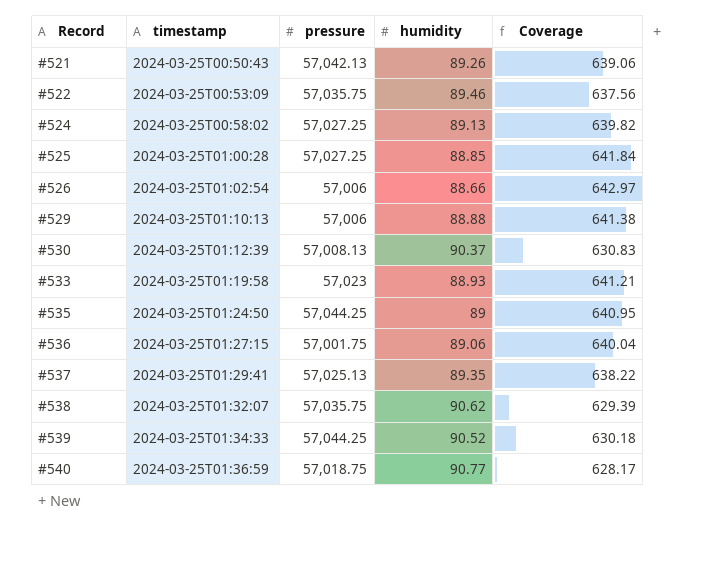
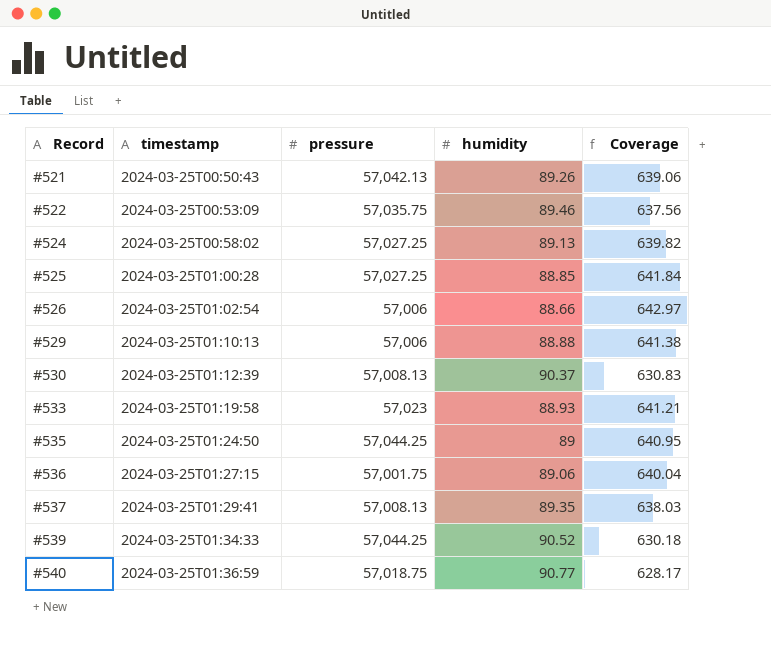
row #538: 2024-03-25T01:32:07 | 57,035.75 | 90.62 | 629.39 -> none
#537 | pressure: 57,025.13 -> 57,008.13
#537 | Coverage: 638.22 -> 638.03

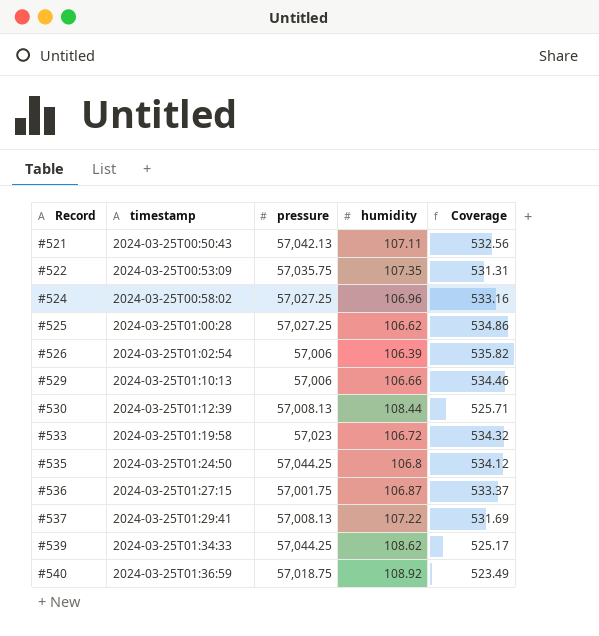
#521 | humidity: 89.26 -> 107.11
#521 | Coverage: 639.06 -> 532.56
#522 | humidity: 89.46 -> 107.35
#522 | Coverage: 637.56 -> 531.31
#524 | humidity: 89.13 -> 106.96
#524 | Coverage: 639.82 -> 533.16
#525 | humidity: 88.85 -> 106.62
#525 | Coverage: 641.84 -> 534.86
#526 | humidity: 88.66 -> 106.39
#526 | Coverage: 642.97 -> 535.82
#529 | humidity: 88.88 -> 106.66
#529 | Coverage: 641.38 -> 534.46
#530 | humidity: 90.37 -> 108.44
#530 | Coverage: 630.83 -> 525.71
#533 | humidity: 88.93 -> 106.72
#533 | Coverage: 641.21 -> 534.32
#535 | humidity: 89 -> 106.8
#535 | Coverage: 640.95 -> 534.12
#536 | humidity: 89.06 -> 106.87
#536 | Coverage: 640.04 -> 533.37
#537 | humidity: 89.35 -> 107.22
#537 | Coverage: 638.03 -> 531.69
#539 | humidity: 90.52 -> 108.62
#539 | Coverage: 630.18 -> 525.17
#540 | humidity: 90.77 -> 108.92
#540 | Coverage: 628.17 -> 523.49

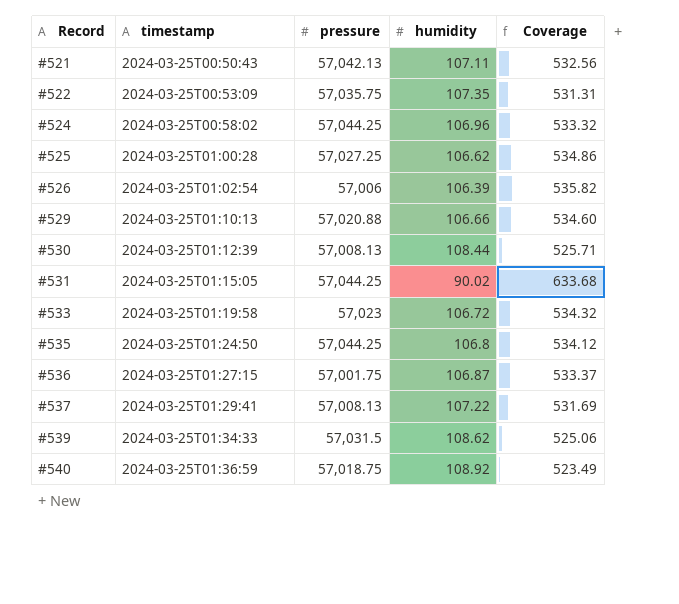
#524 | pressure: 57,027.25 -> 57,044.25
#524 | Coverage: 533.16 -> 533.32
#529 | pressure: 57,006 -> 57,020.88
#529 | Coverage: 534.46 -> 534.60
row #531: none -> 2024-03-25T01:15:05 | 57,044.25 | 90.02 | 633.68
#539 | pressure: 57,044.25 -> 57,031.5
#539 | Coverage: 525.17 -> 525.06

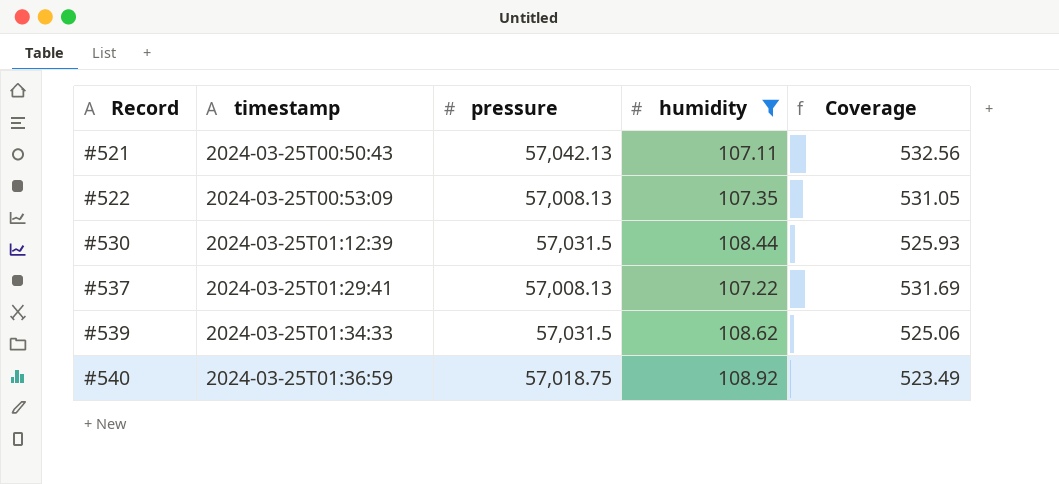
filter: none -> humidity >= 107.11
#522 | pressure: 57,035.75 -> 57,008.13
#522 | Coverage: 531.31 -> 531.05
#530 | pressure: 57,008.13 -> 57,031.5
#530 | Coverage: 525.71 -> 525.93

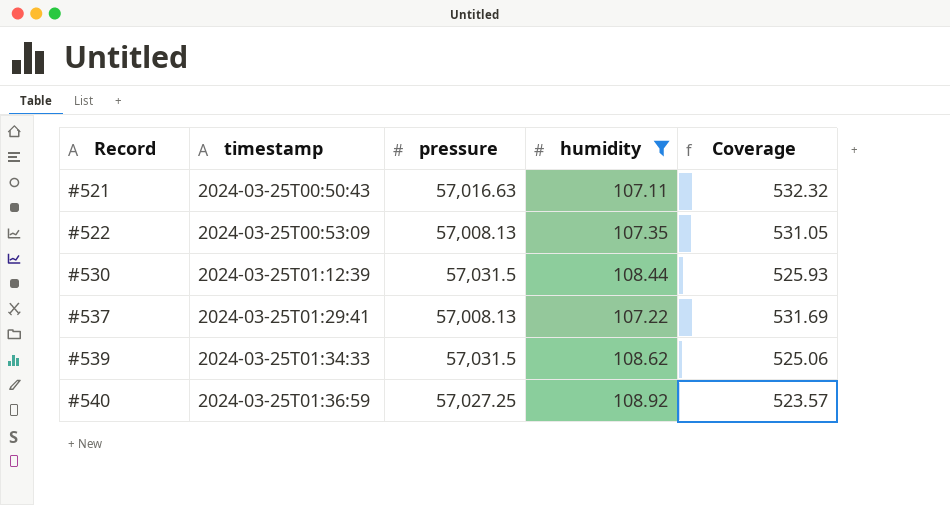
#521 | pressure: 57,042.13 -> 57,016.63
#521 | Coverage: 532.56 -> 532.32
#540 | pressure: 57,018.75 -> 57,027.25
#540 | Coverage: 523.49 -> 523.57

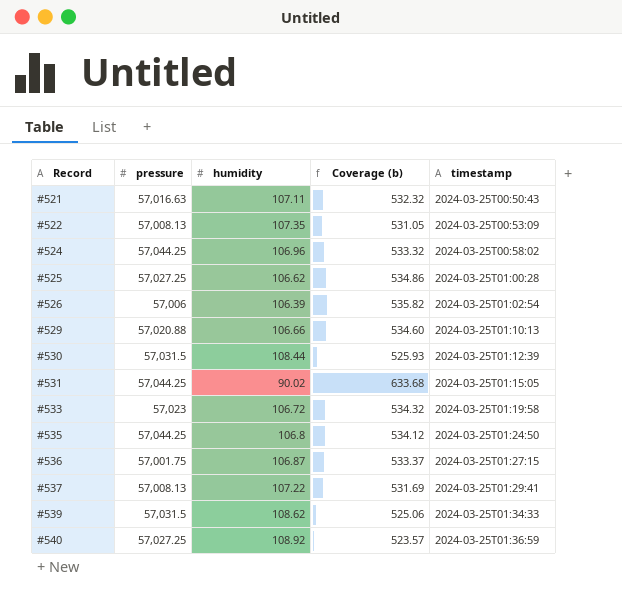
filter: humidity >= 107.11 -> none
column name: Coverage -> Coverage (b)
column timestamp | position: 2 -> 5

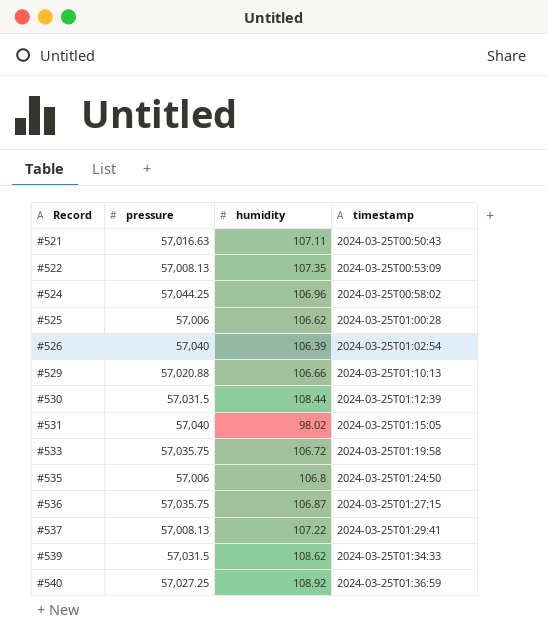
column Coverage (b) | formula: [pressure] / [humidity] -> none
#525 | pressure: 57,027.25 -> 57,006
#526 | pressure: 57,006 -> 57,040
#531 | pressure: 57,044.25 -> 57,040
#531 | humidity: 90.02 -> 98.02
#533 | pressure: 57,023 -> 57,035.75
#535 | pressure: 57,044.25 -> 57,006
#536 | pressure: 57,001.75 -> 57,035.75

